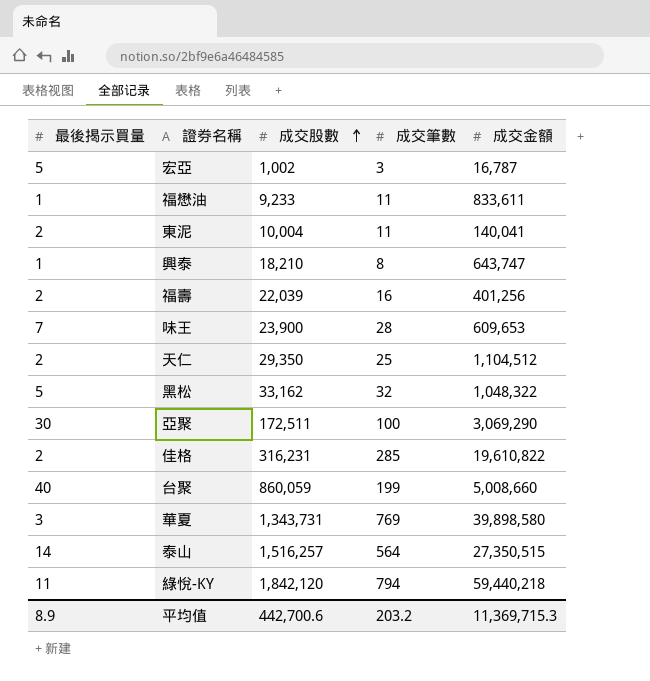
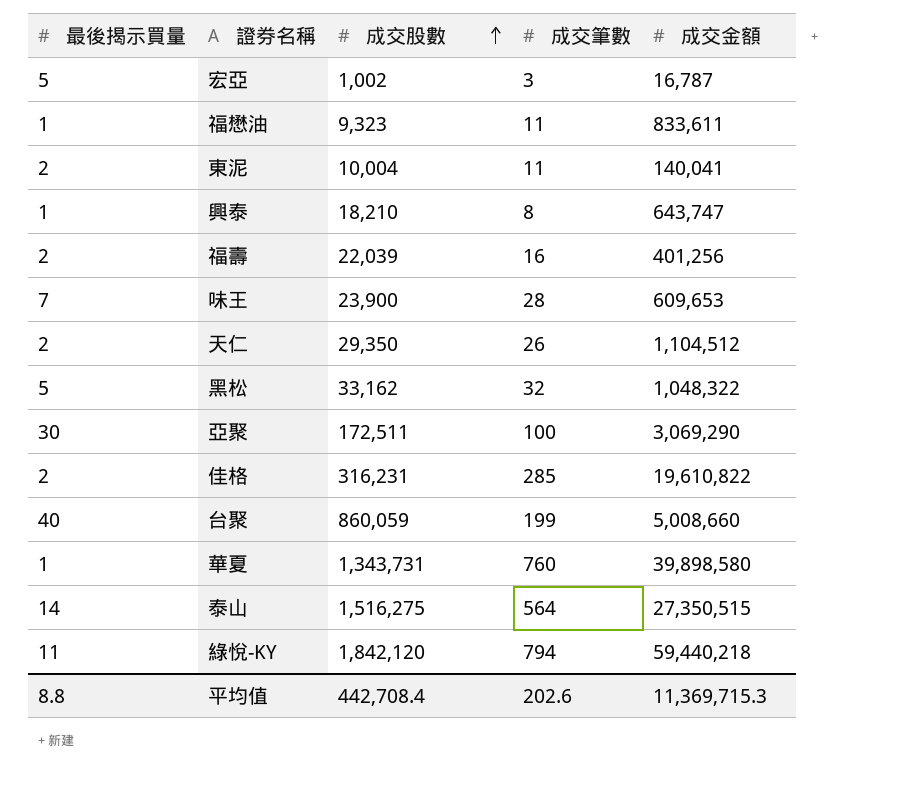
福懋油 | 成交股數: 9,233 -> 9,323
天仁 | 成交筆數: 25 -> 26
華夏 | 最後揭示買量: 3 -> 1
華夏 | 成交筆數: 769 -> 760
泰山 | 成交股數: 1,516,257 -> 1,516,275
平均值 | 最後揭示買量: 8.9 -> 8.8
平均值 | 成交股數: 442,700.6 -> 442,708.4
平均值 | 成交筆數: 203.2 -> 202.6

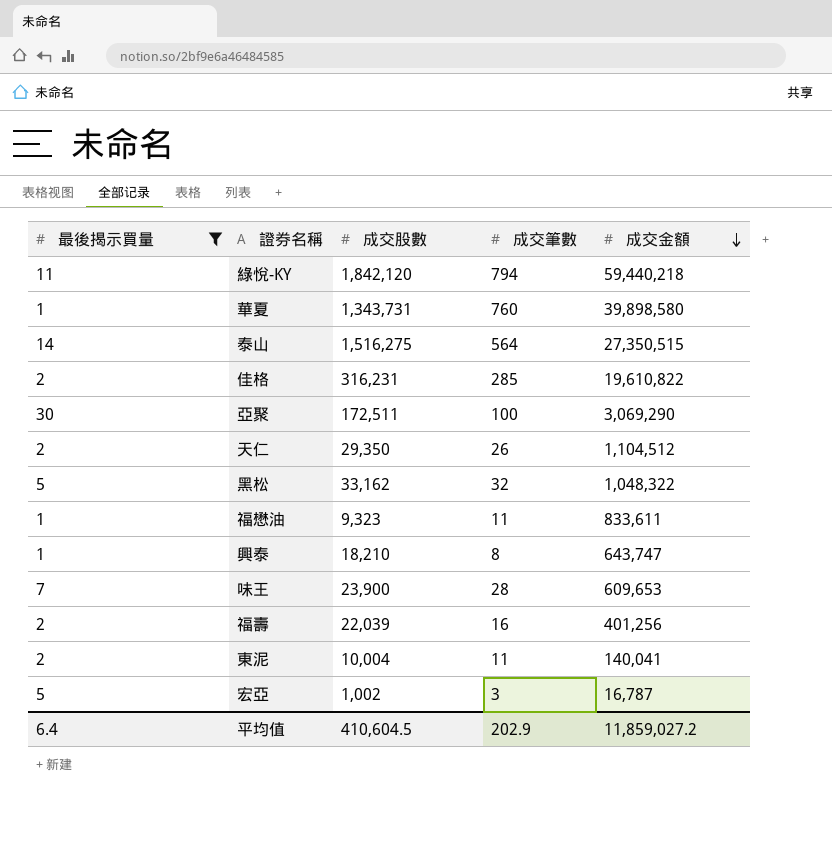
filter: none -> 最後揭示買量 != 40
row order: 成交股數 ascending -> 成交金額 descending
平均值 | 最後揭示買量: 8.8 -> 6.4
平均值 | 成交股數: 442,708.4 -> 410,604.5
平均值 | 成交筆數: 202.6 -> 202.9
平均值 | 成交金額: 11,369,715.3 -> 11,859,027.2

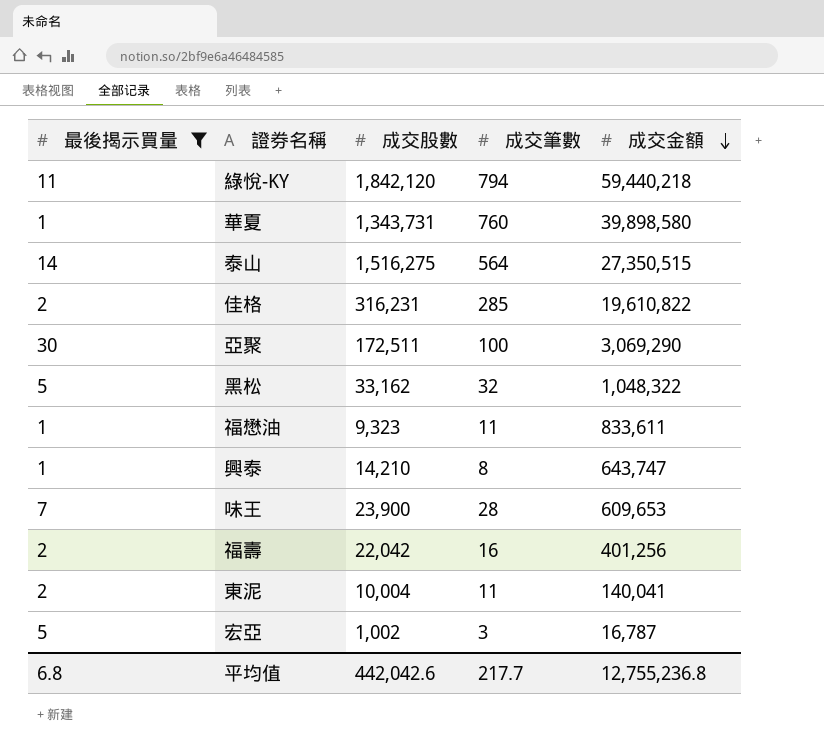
row 天仁: 2 | 29,350 | 26 | 1,104,512 -> none
興泰 | 成交股數: 18,210 -> 14,210
福壽 | 成交股數: 22,039 -> 22,042
平均值 | 最後揭示買量: 6.4 -> 6.8
平均值 | 成交股數: 410,604.5 -> 442,042.6
平均值 | 成交筆數: 202.9 -> 217.7
平均值 | 成交金額: 11,859,027.2 -> 12,755,236.8

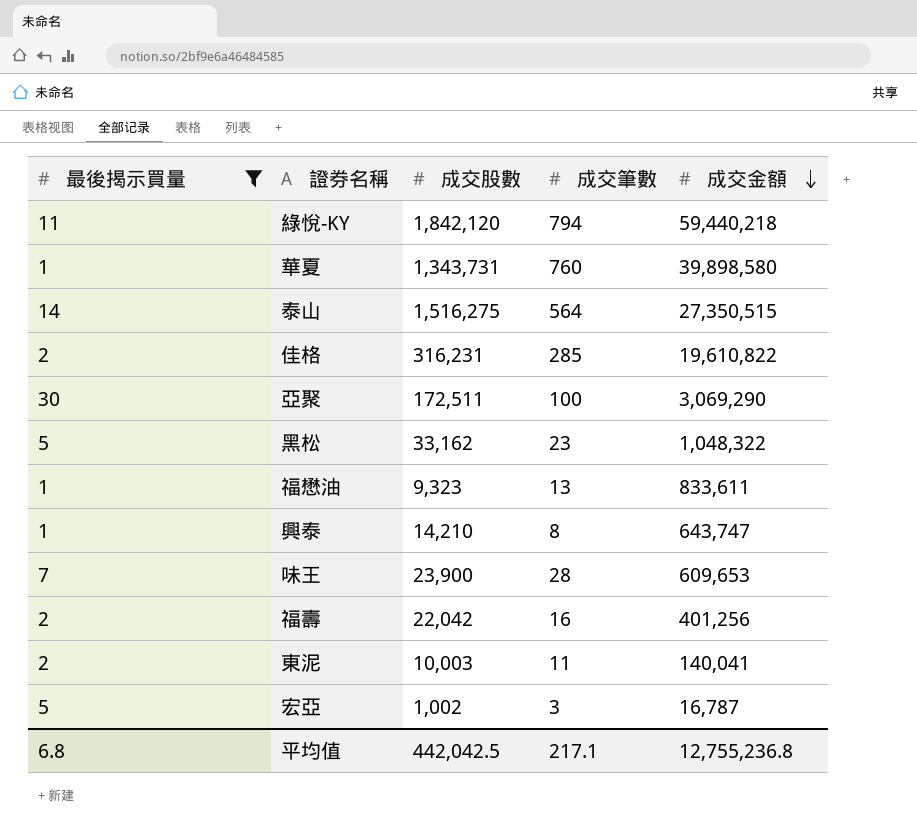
黑松 | 成交筆數: 32 -> 23
福懋油 | 成交筆數: 11 -> 13
東泥 | 成交股數: 10,004 -> 10,003
平均值 | 成交股數: 442,042.6 -> 442,042.5
平均值 | 成交筆數: 217.7 -> 217.1

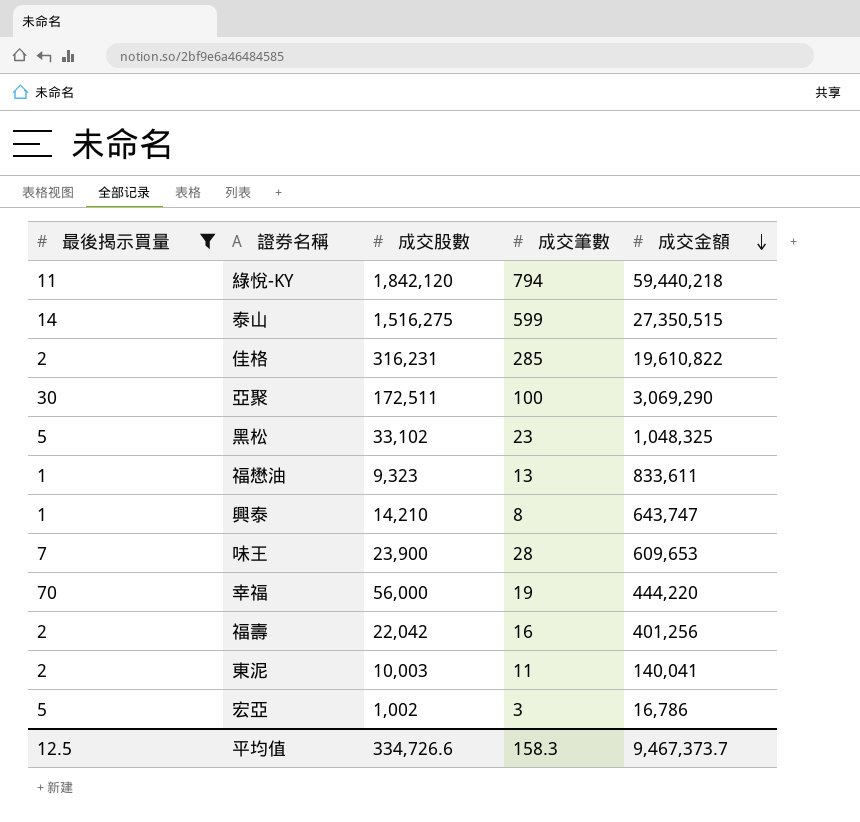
row 華夏: 1 | 1,343,731 | 760 | 39,898,580 -> none
泰山 | 成交筆數: 564 -> 599
黑松 | 成交股數: 33,162 -> 33,102
黑松 | 成交金額: 1,048,322 -> 1,048,325
row 幸福: none -> 70 | 56,000 | 19 | 444,220
宏亞 | 成交金額: 16,787 -> 16,786
平均值 | 最後揭示買量: 6.8 -> 12.5
平均值 | 成交股數: 442,042.5 -> 334,726.6
平均值 | 成交筆數: 217.1 -> 158.3
平均值 | 成交金額: 12,755,236.8 -> 9,467,373.7

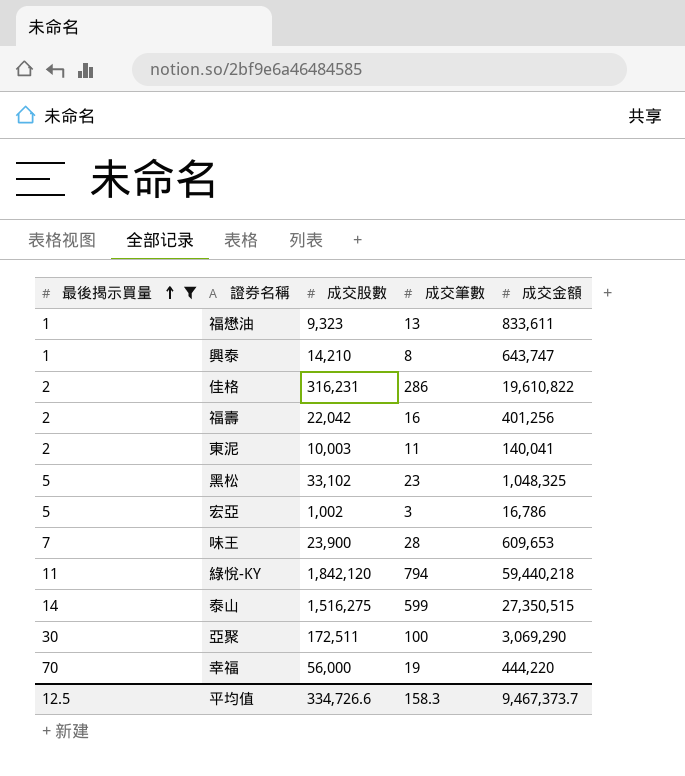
row order: 成交金額 descending -> 最後揭示買量 ascending
佳格 | 成交筆數: 285 -> 286

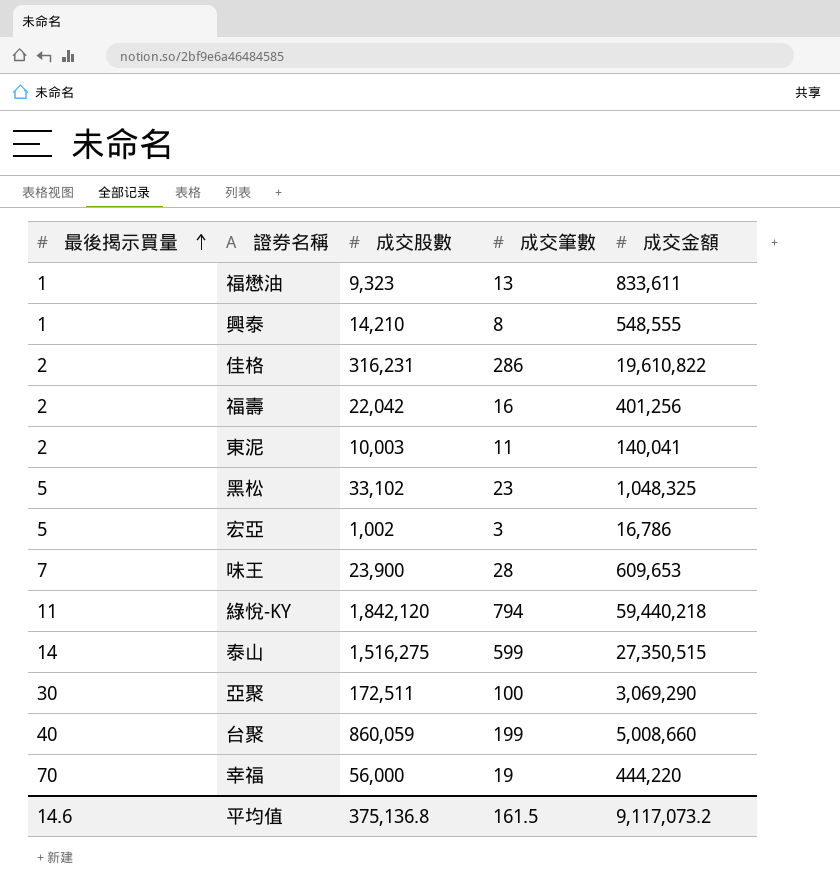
filter: 最後揭示買量 != 40 -> none
興泰 | 成交金額: 643,747 -> 548,555
平均值 | 最後揭示買量: 12.5 -> 14.6
平均值 | 成交股數: 334,726.6 -> 375,136.8
平均值 | 成交筆數: 158.3 -> 161.5
平均值 | 成交金額: 9,467,373.7 -> 9,117,073.2

